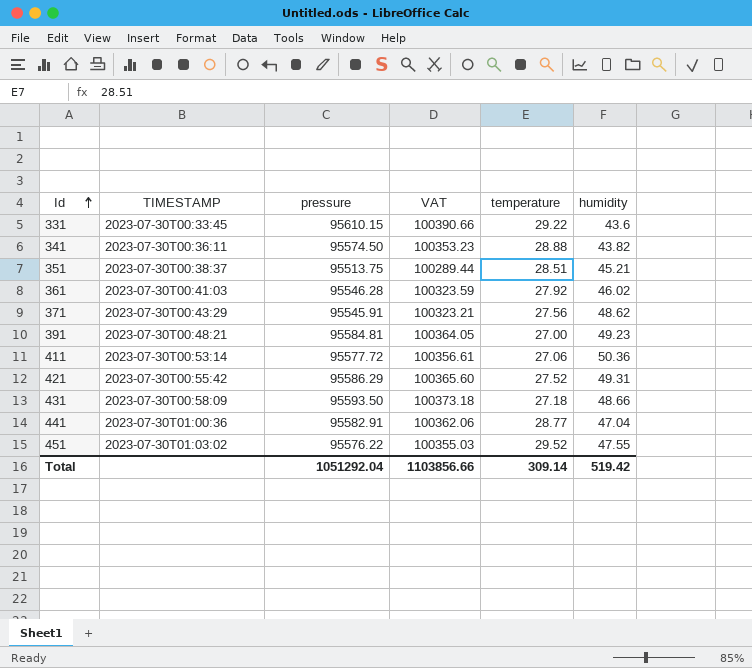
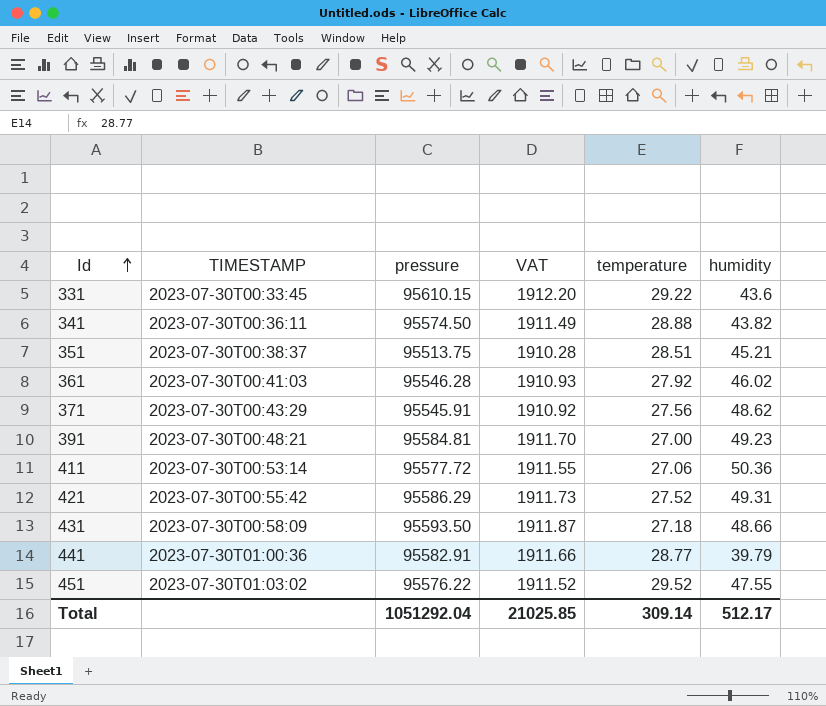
column VAT | formula: [pressure] * 1.05 -> [pressure] * 0.02
441 | humidity: 47.04 -> 39.79
Total | VAT: 1103856.66 -> 21025.85
Total | humidity: 519.42 -> 512.17

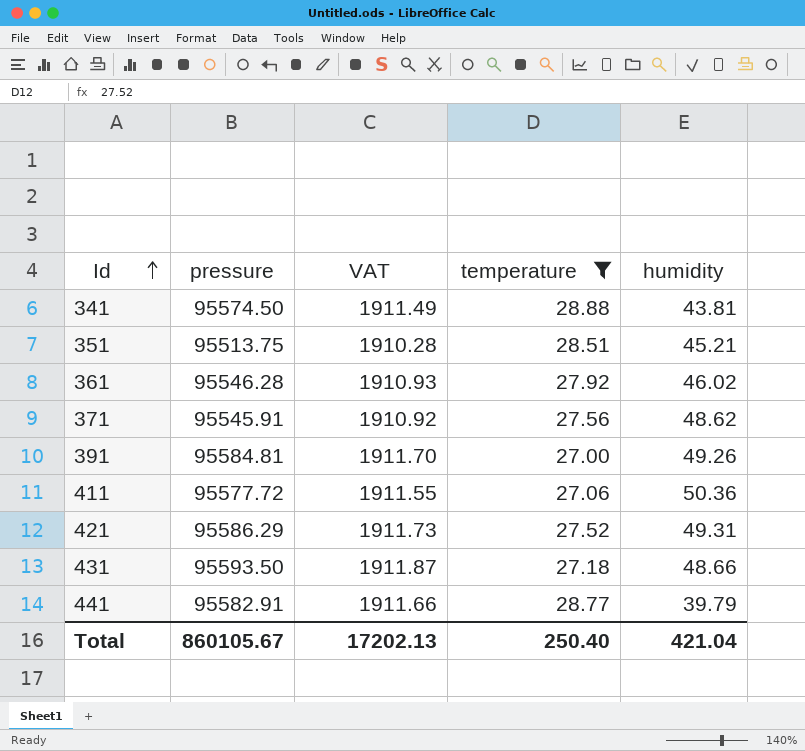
filter: none -> temperature <= 28.88
column TIMESTAMP | position: 2 -> none
341 | humidity: 43.82 -> 43.81
391 | humidity: 49.23 -> 49.26
Total | pressure: 1051292.04 -> 860105.67
Total | VAT: 21025.85 -> 17202.13
Total | temperature: 309.14 -> 250.40
Total | humidity: 512.17 -> 421.04

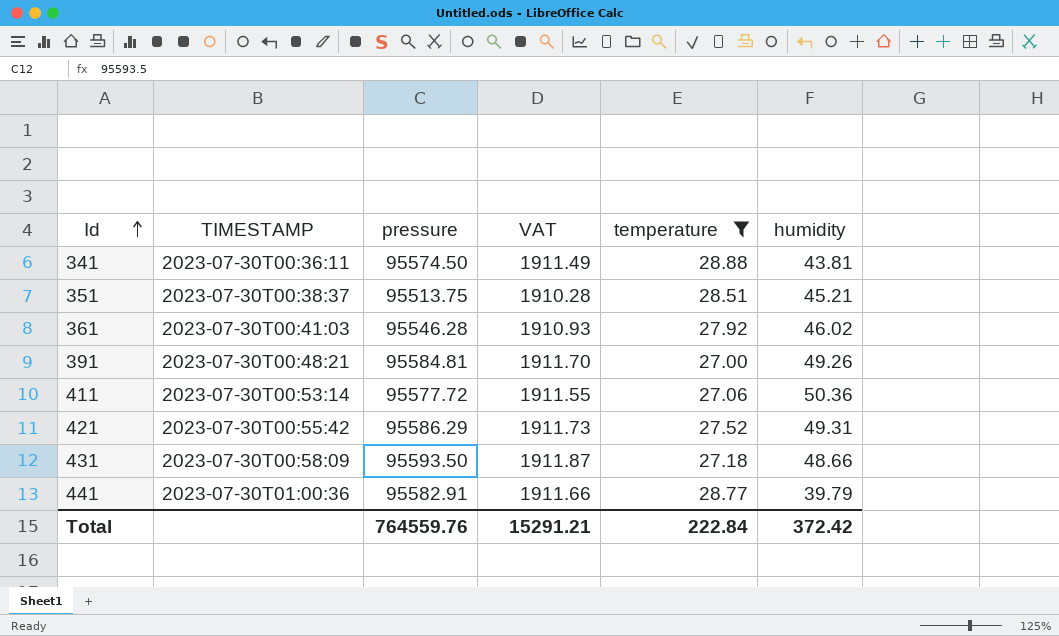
column TIMESTAMP | position: none -> 2
row 371: 95545.91 | 1910.92 | 27.56 | 48.62 -> none
Total | pressure: 860105.67 -> 764559.76
Total | VAT: 17202.13 -> 15291.21
Total | temperature: 250.40 -> 222.84
Total | humidity: 421.04 -> 372.42

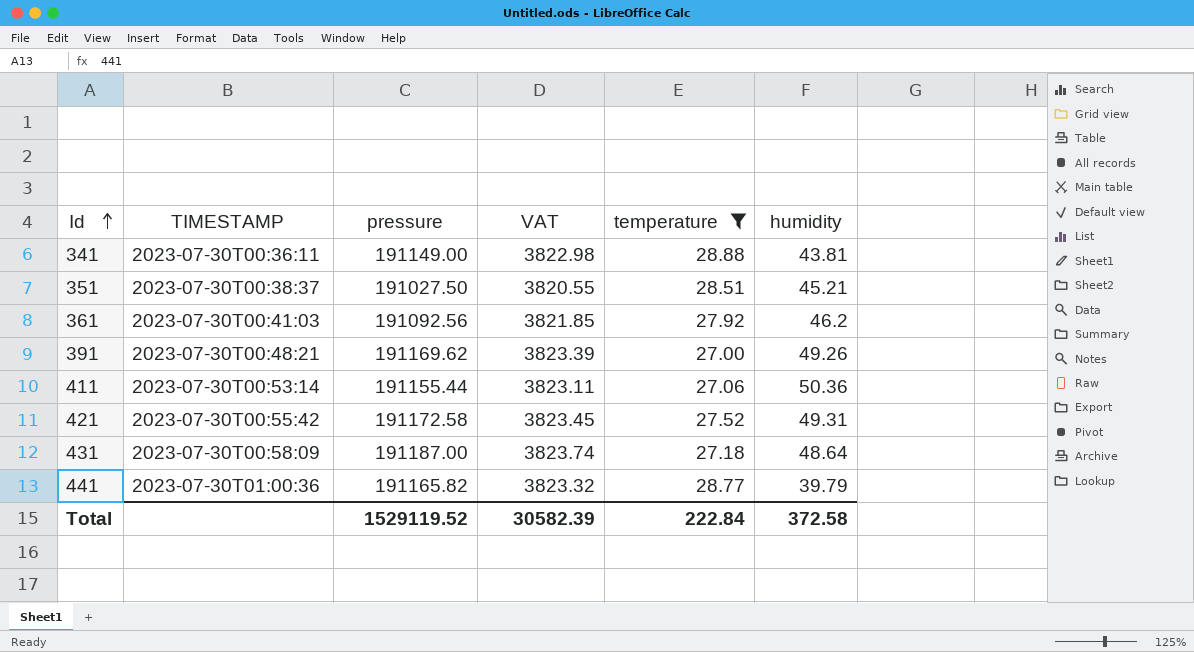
341 | pressure: 95574.50 -> 191149.00
341 | VAT: 1911.49 -> 3822.98
351 | pressure: 95513.75 -> 191027.50
351 | VAT: 1910.28 -> 3820.55
361 | pressure: 95546.28 -> 191092.56
361 | VAT: 1910.93 -> 3821.85
361 | humidity: 46.02 -> 46.2
391 | pressure: 95584.81 -> 191169.62
391 | VAT: 1911.70 -> 3823.39
411 | pressure: 95577.72 -> 191155.44
411 | VAT: 1911.55 -> 3823.11
421 | pressure: 95586.29 -> 191172.58
421 | VAT: 1911.73 -> 3823.45
431 | pressure: 95593.50 -> 191187.00
431 | VAT: 1911.87 -> 3823.74
431 | humidity: 48.66 -> 48.64
441 | pressure: 95582.91 -> 191165.82
441 | VAT: 1911.66 -> 3823.32
Total | pressure: 764559.76 -> 1529119.52
Total | VAT: 15291.21 -> 30582.39
Total | humidity: 372.42 -> 372.58

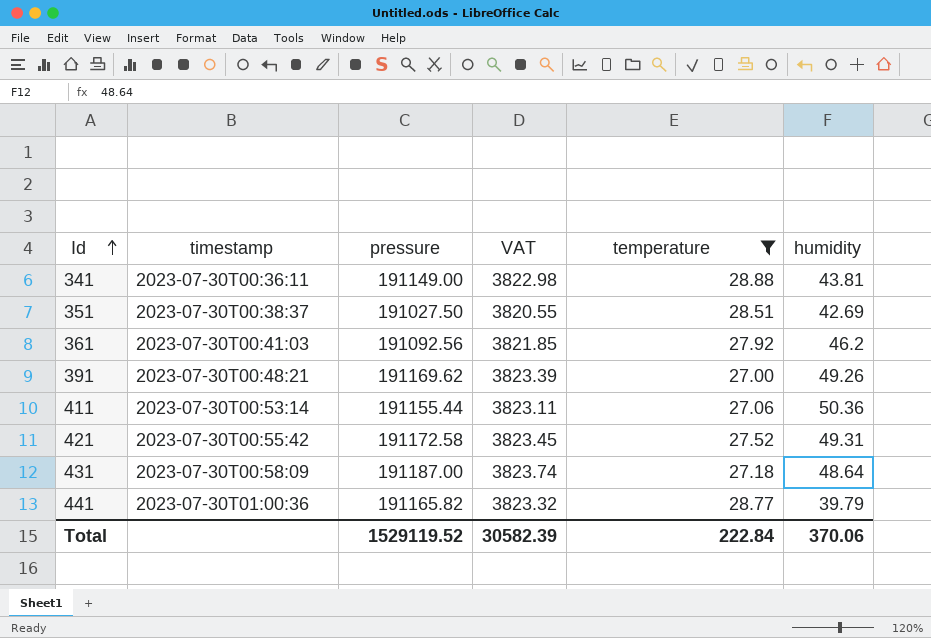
column name: TIMESTAMP -> timestamp
351 | humidity: 45.21 -> 42.69
Total | humidity: 372.58 -> 370.06

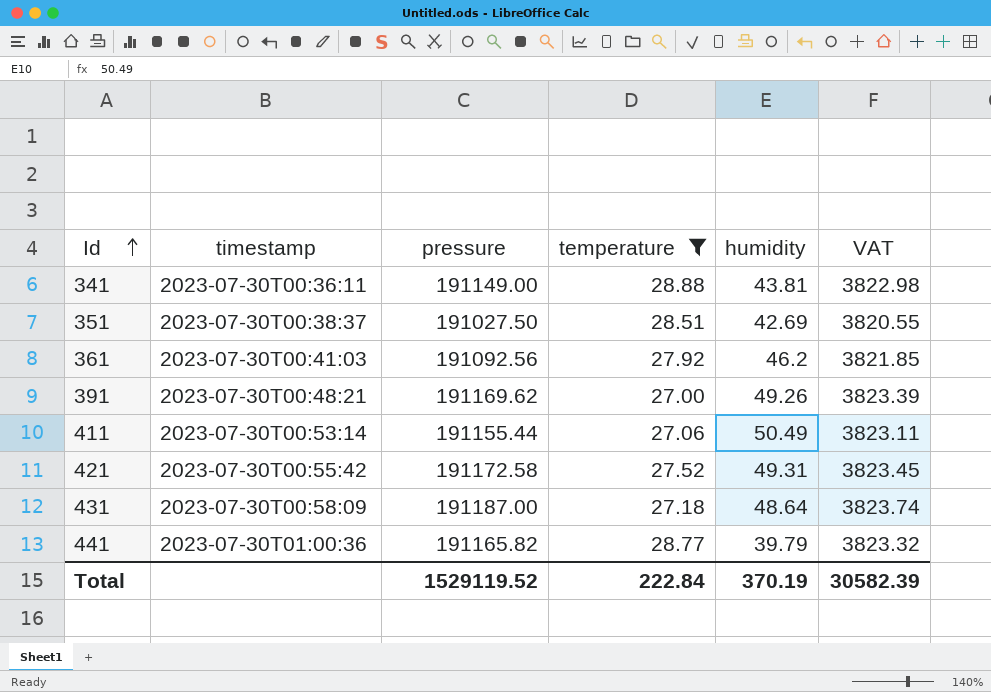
column VAT | position: 4 -> 6
411 | humidity: 50.36 -> 50.49
Total | humidity: 370.06 -> 370.19

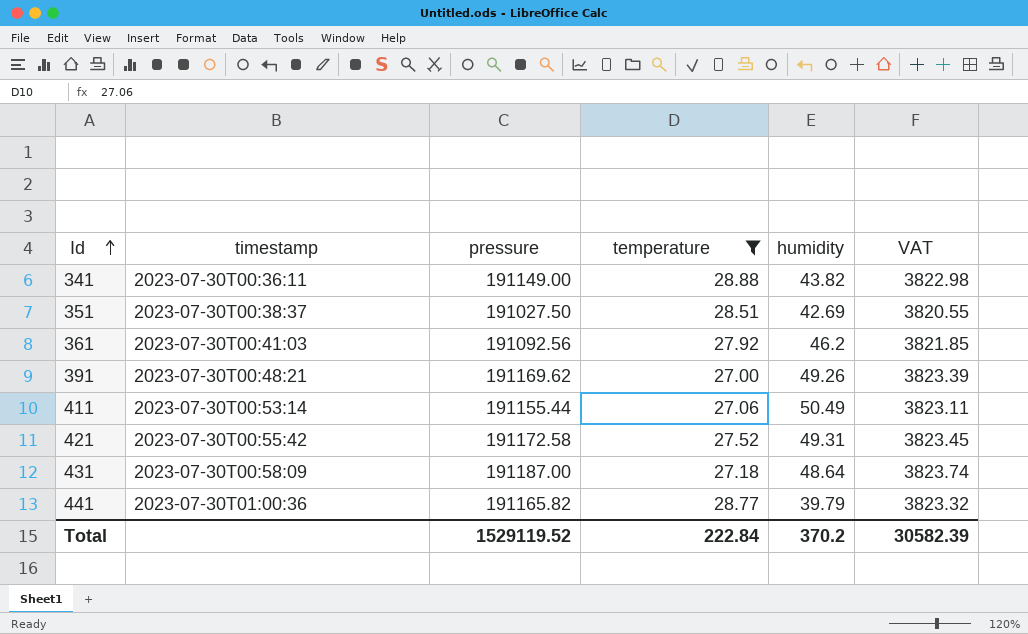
341 | humidity: 43.81 -> 43.82
Total | humidity: 370.19 -> 370.2

